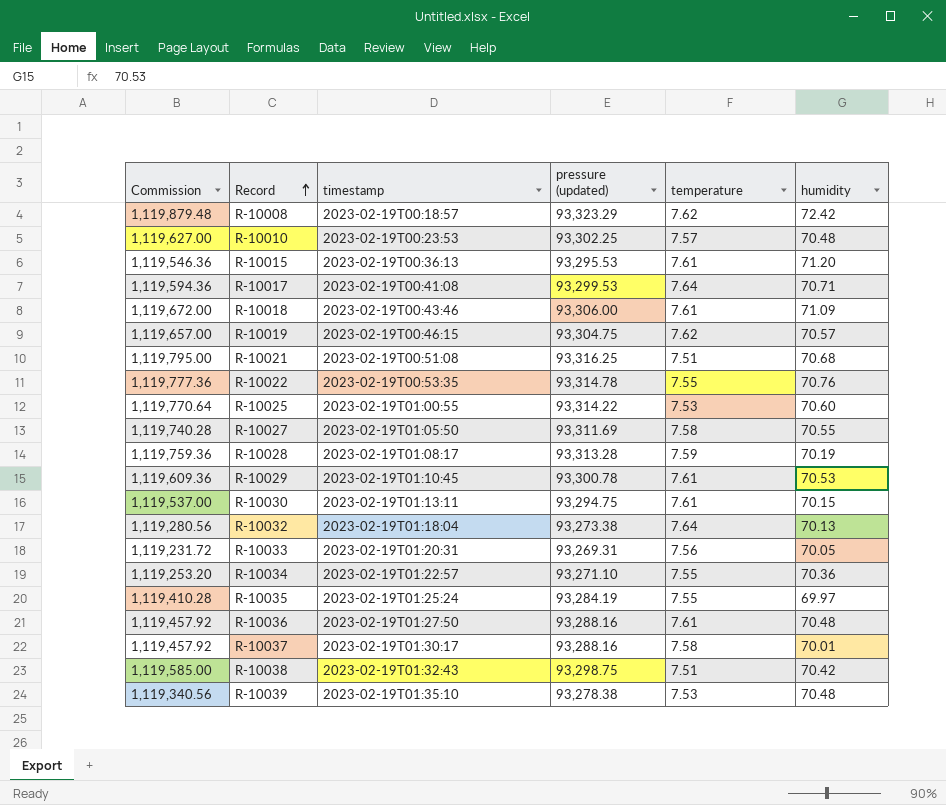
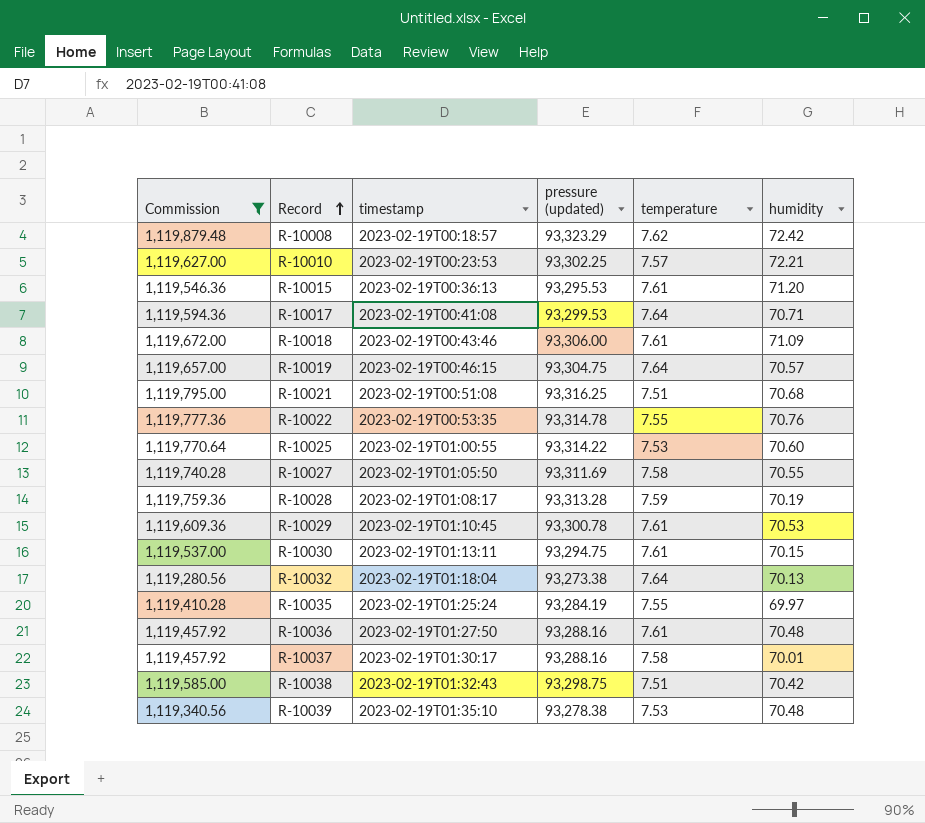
filter: none -> Commission >= 1,119,280.56
R-10010 | humidity: 70.48 -> 72.21
R-10019 | temperature: 7.62 -> 7.64

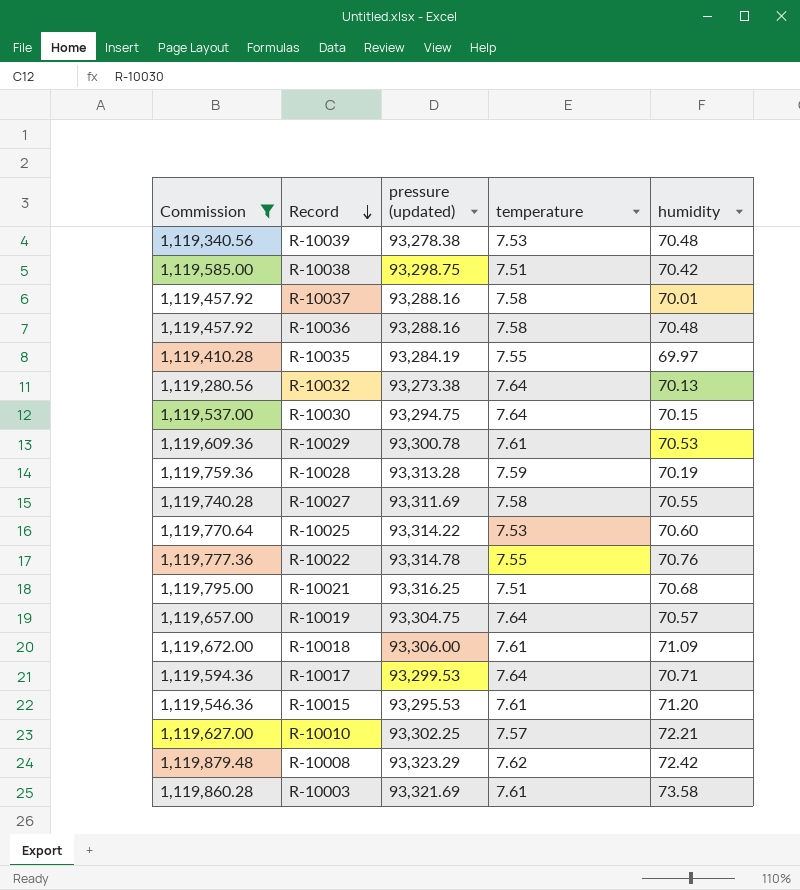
row order: Record ascending -> Record descending
column timestamp | position: 3 -> none
R-10036 | temperature: 7.61 -> 7.58
R-10030 | temperature: 7.61 -> 7.64
row R-10003: none -> 1,119,860.28 | 93,321.69 | 7.61 | 73.58

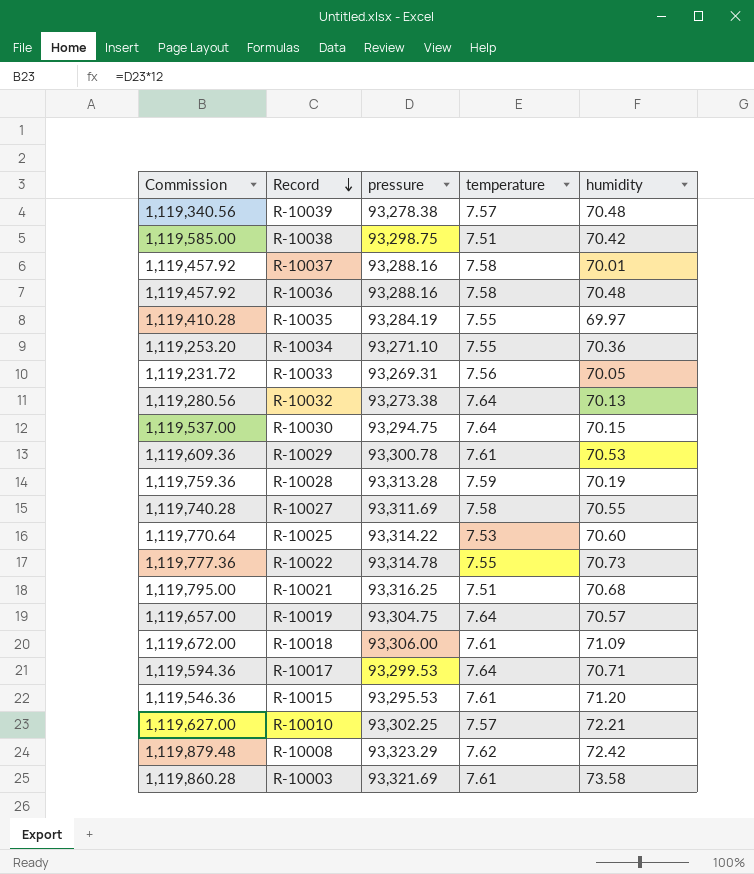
filter: Commission >= 1,119,280.56 -> none
column name: pressure (updated) -> pressure
R-10039 | temperature: 7.53 -> 7.57
R-10022 | humidity: 70.76 -> 70.73

